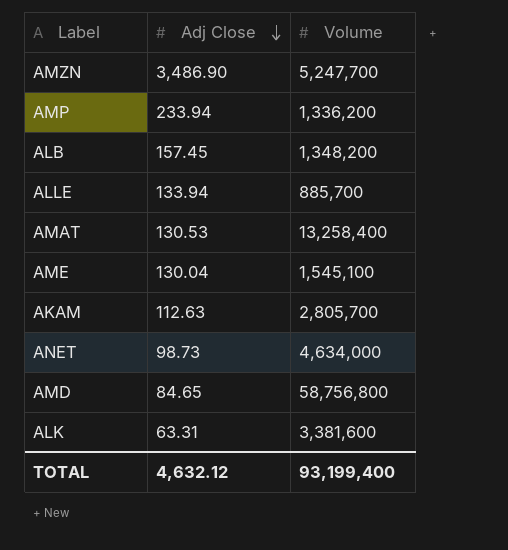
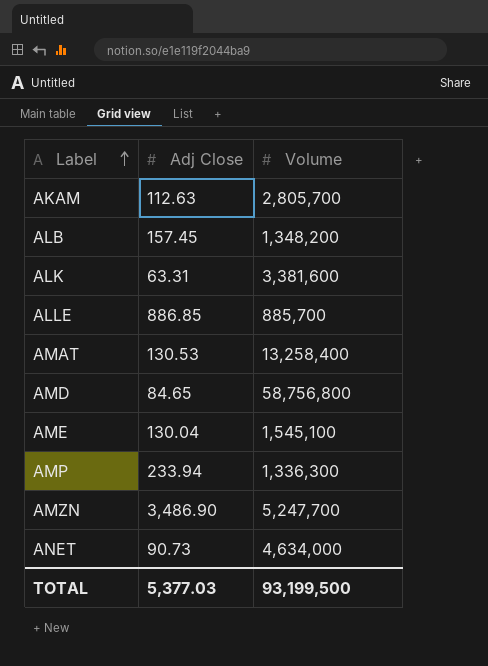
row order: Adj Close descending -> Label ascending
ALLE | Adj Close: 133.94 -> 886.85
AMP | Volume: 1,336,200 -> 1,336,300
ANET | Adj Close: 98.73 -> 90.73
TOTAL | Adj Close: 4,632.12 -> 5,377.03
TOTAL | Volume: 93,199,400 -> 93,199,500

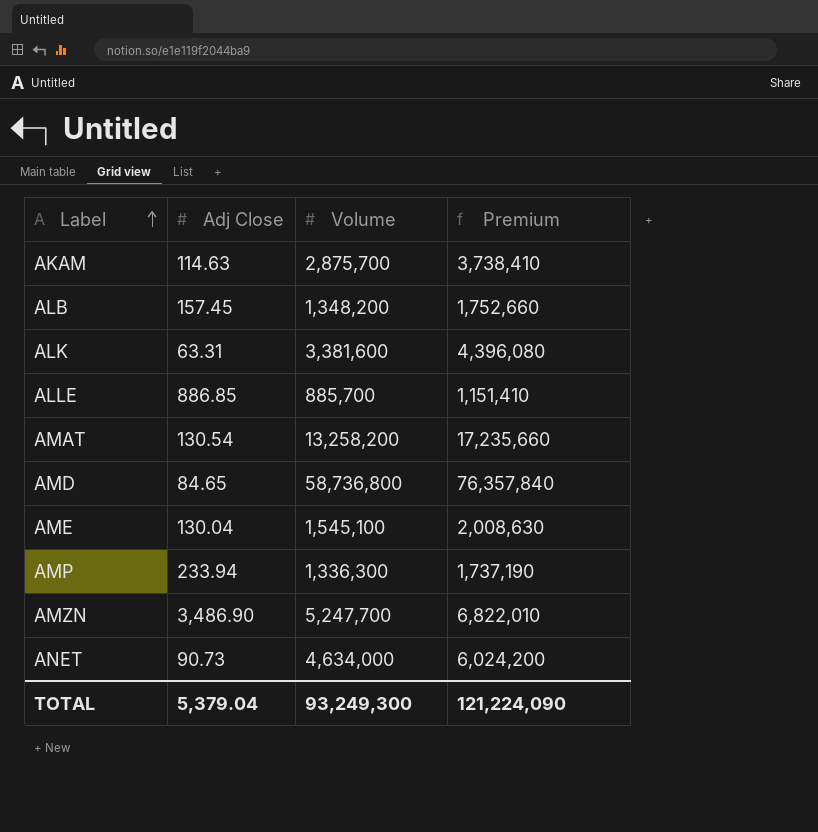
column Premium | formula: none -> [Volume] * 1.3
AKAM | Adj Close: 112.63 -> 114.63
AKAM | Volume: 2,805,700 -> 2,875,700
AMAT | Adj Close: 130.53 -> 130.54
AMAT | Volume: 13,258,400 -> 13,258,200
AMD | Volume: 58,756,800 -> 58,736,800
TOTAL | Adj Close: 5,377.03 -> 5,379.04
TOTAL | Volume: 93,199,500 -> 93,249,300

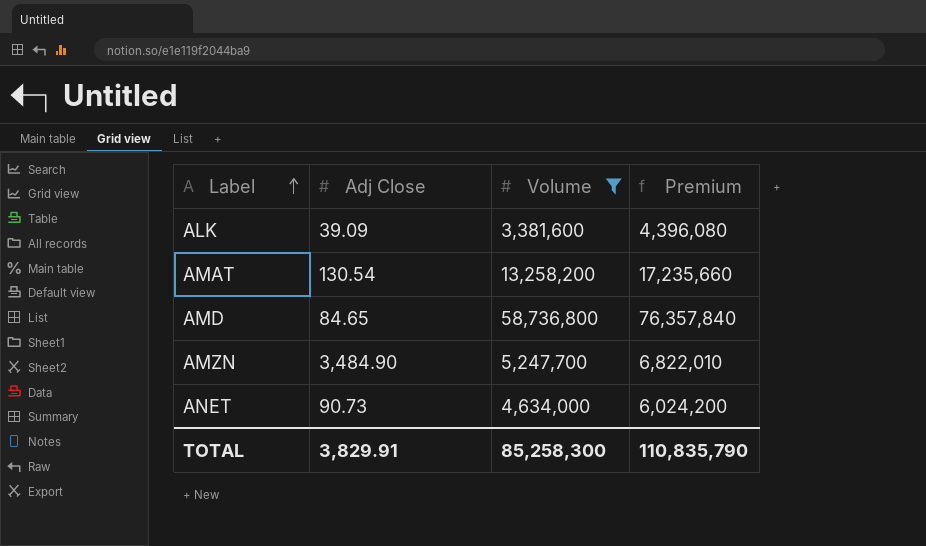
filter: none -> Volume >= 3,381,600
ALK | Adj Close: 63.31 -> 39.09
AMZN | Adj Close: 3,486.90 -> 3,484.90
TOTAL | Adj Close: 5,379.04 -> 3,829.91
TOTAL | Volume: 93,249,300 -> 85,258,300
TOTAL | Premium: 121,224,090 -> 110,835,790

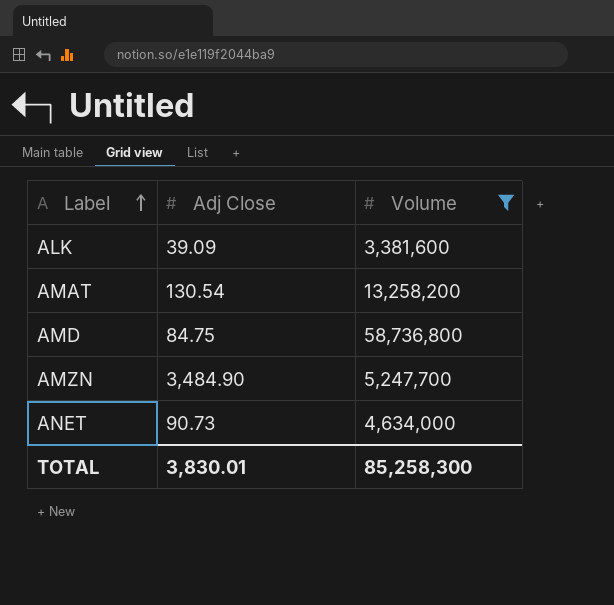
column Premium | formula: [Volume] * 1.3 -> none
AMD | Adj Close: 84.65 -> 84.75
TOTAL | Adj Close: 3,829.91 -> 3,830.01

